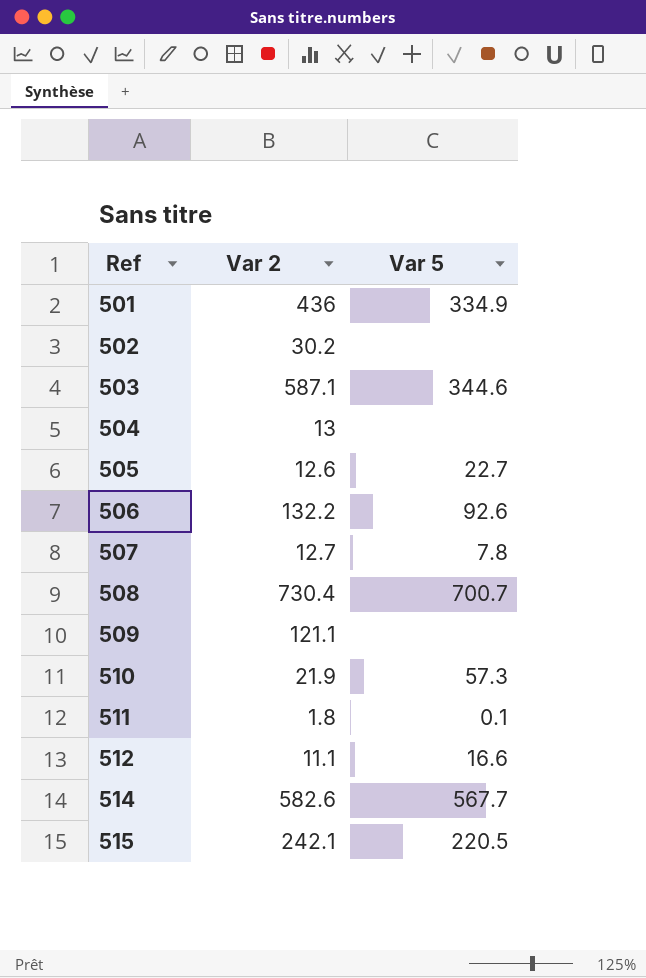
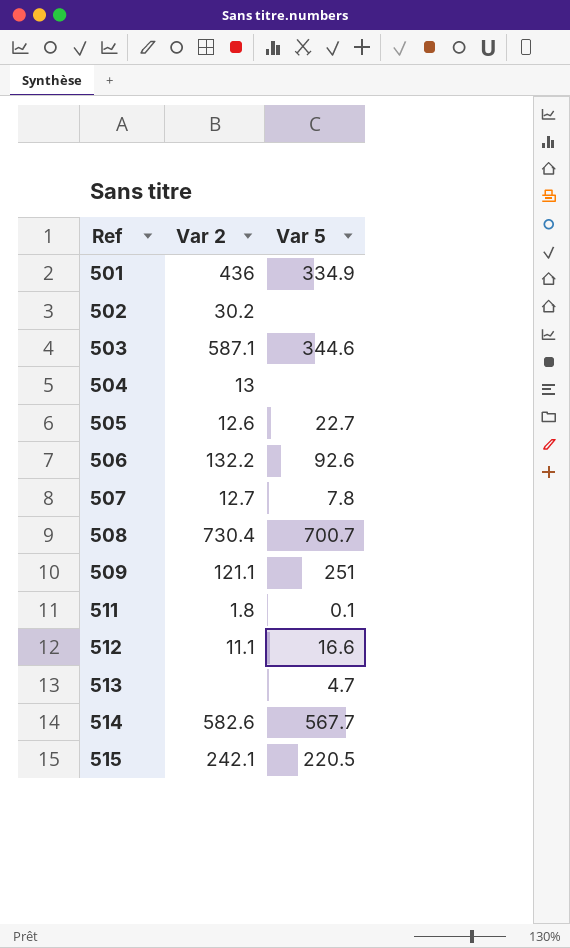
row 510: 21.9 | 57.3 -> none
509 | Var 5: none -> 251
row 513: none -> none | 4.7

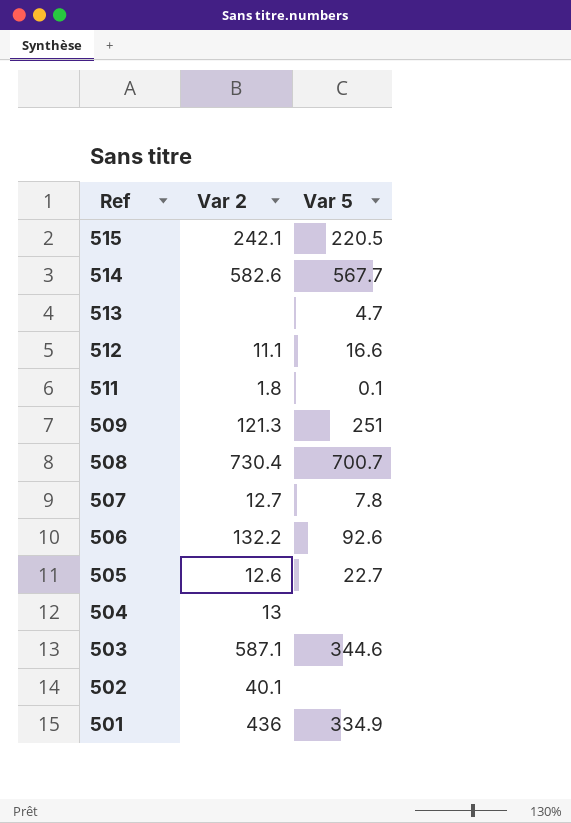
row order: Ref ascending -> Ref descending
509 | Var 2: 121.1 -> 121.3
502 | Var 2: 30.2 -> 40.1

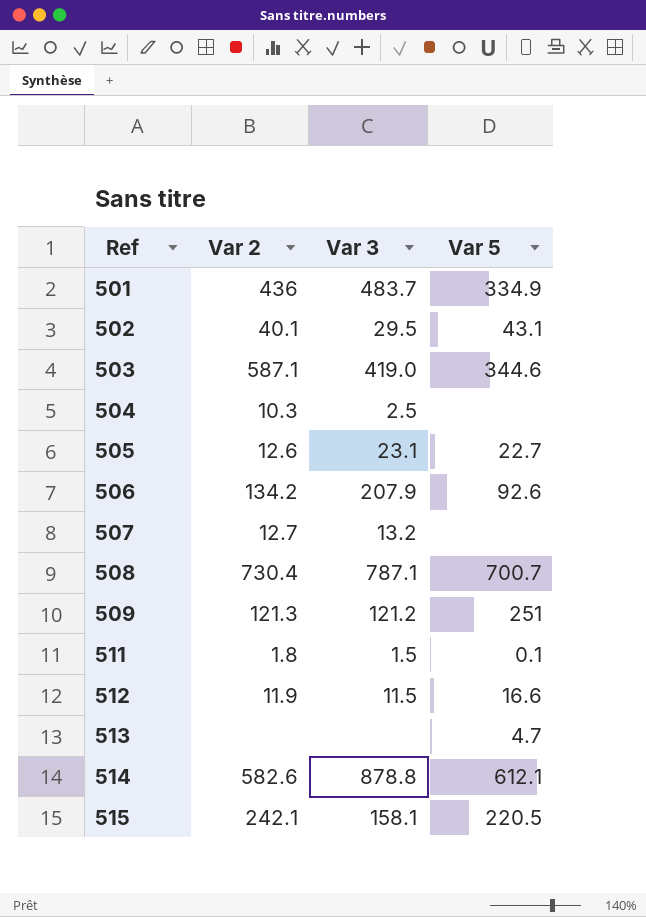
row order: Ref descending -> Ref ascending
column Var 3 | position: none -> 3
502 | Var 5: none -> 43.1
504 | Var 2: 13 -> 10.3
506 | Var 2: 132.2 -> 134.2
507 | Var 5: 7.8 -> none
512 | Var 2: 11.1 -> 11.9
514 | Var 5: 567.7 -> 612.1

